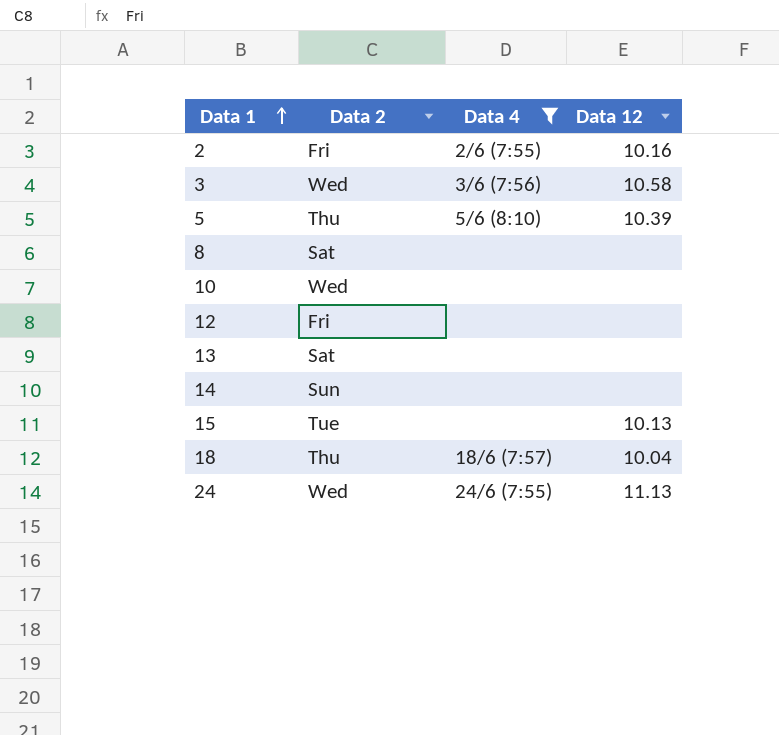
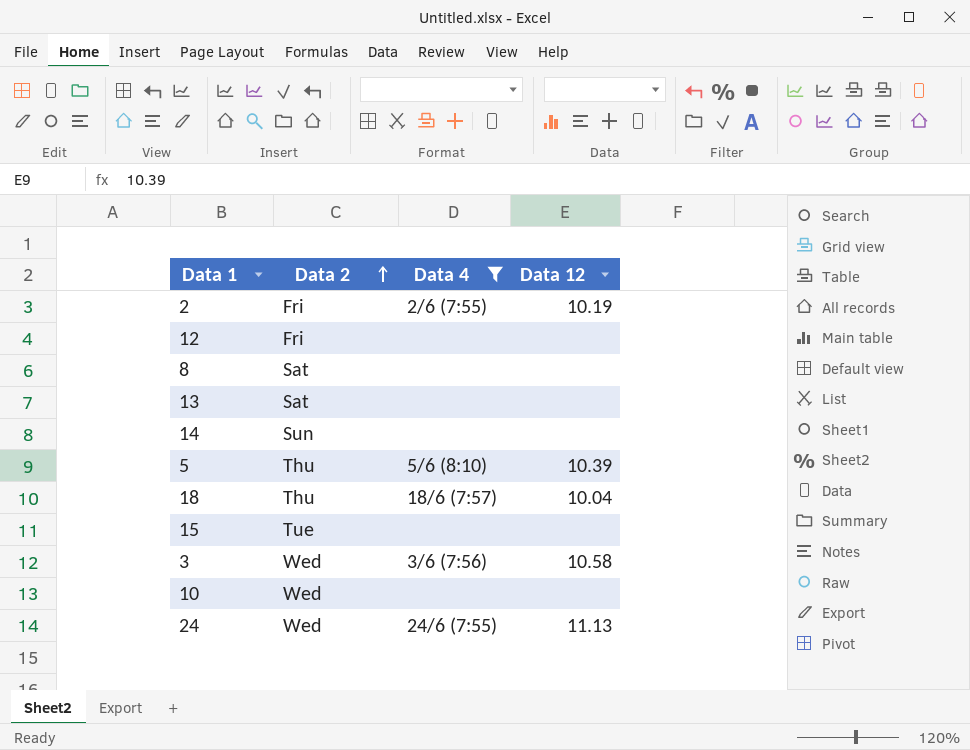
row order: Data 1 ascending -> Data 2 ascending
2 | Data 12: 10.16 -> 10.19
15 | Data 12: 10.13 -> none

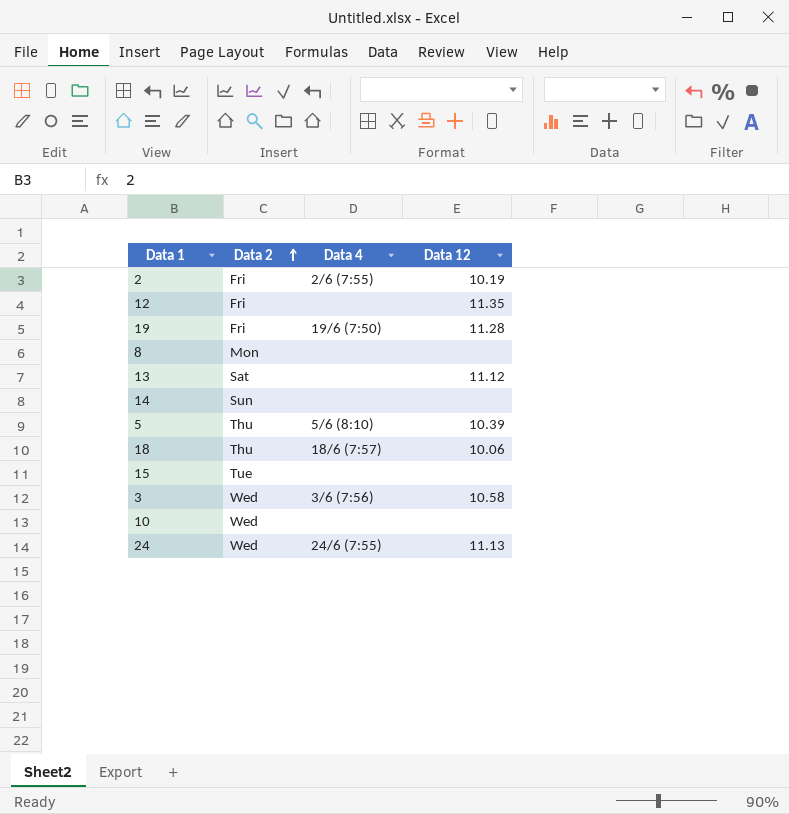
filter: Data 4 != 19/6 (7:50) -> none
12 | Data 12: none -> 11.35
8 | Data 2: Sat -> Mon
13 | Data 12: none -> 11.12
18 | Data 12: 10.04 -> 10.06

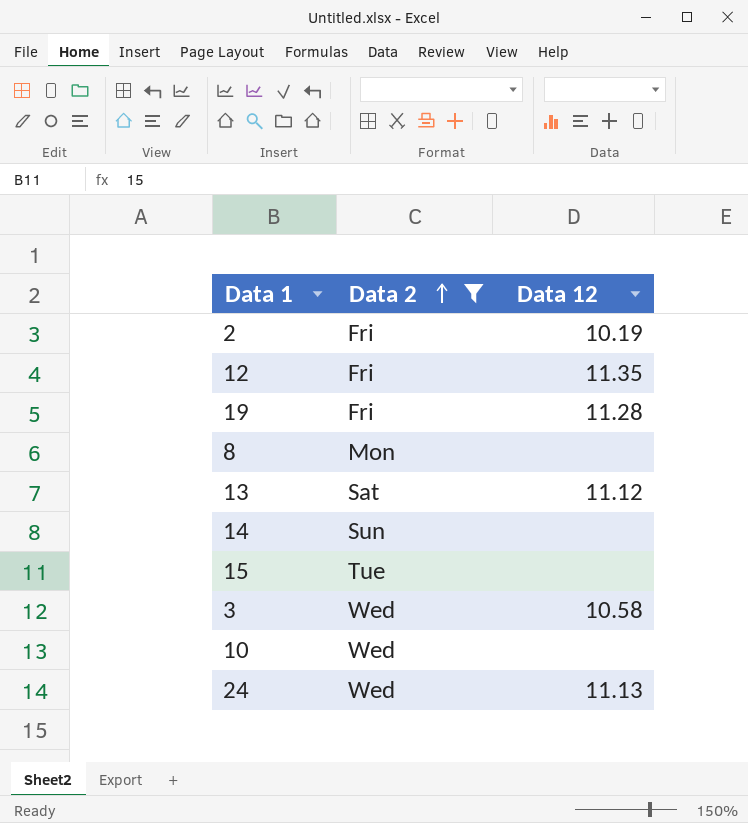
filter: none -> Data 2 != Thu
column Data 4 | position: 3 -> none

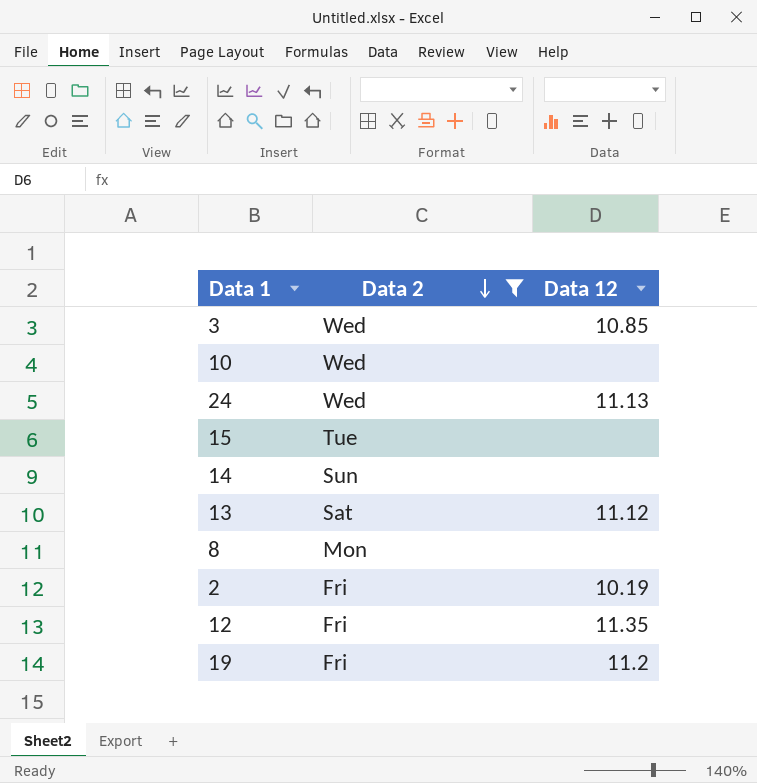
row order: Data 2 ascending -> Data 2 descending
3 | Data 12: 10.58 -> 10.85
19 | Data 12: 11.28 -> 11.2

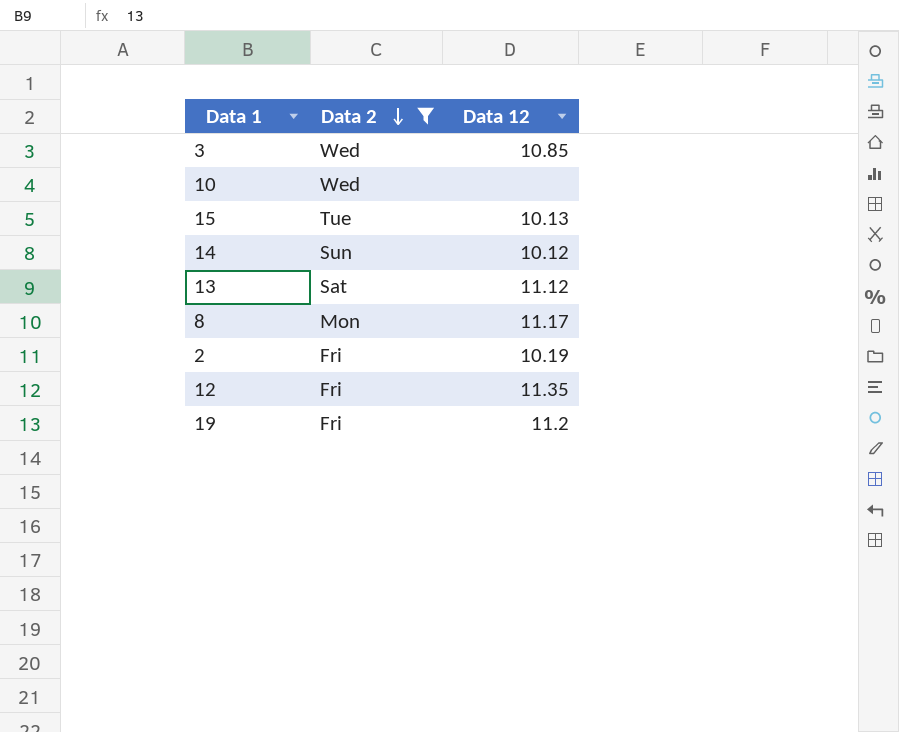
row 24: Wed | 11.13 -> none
15 | Data 12: none -> 10.13
14 | Data 12: none -> 10.12
8 | Data 12: none -> 11.17

